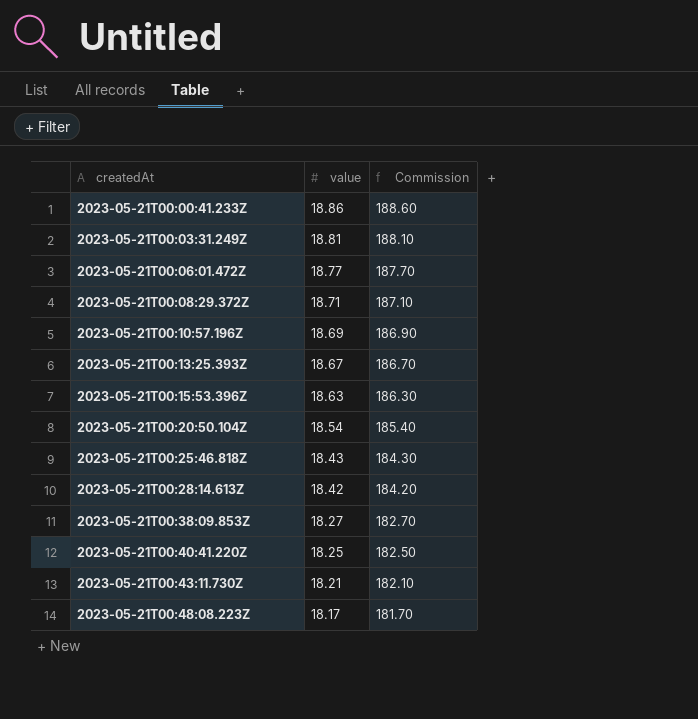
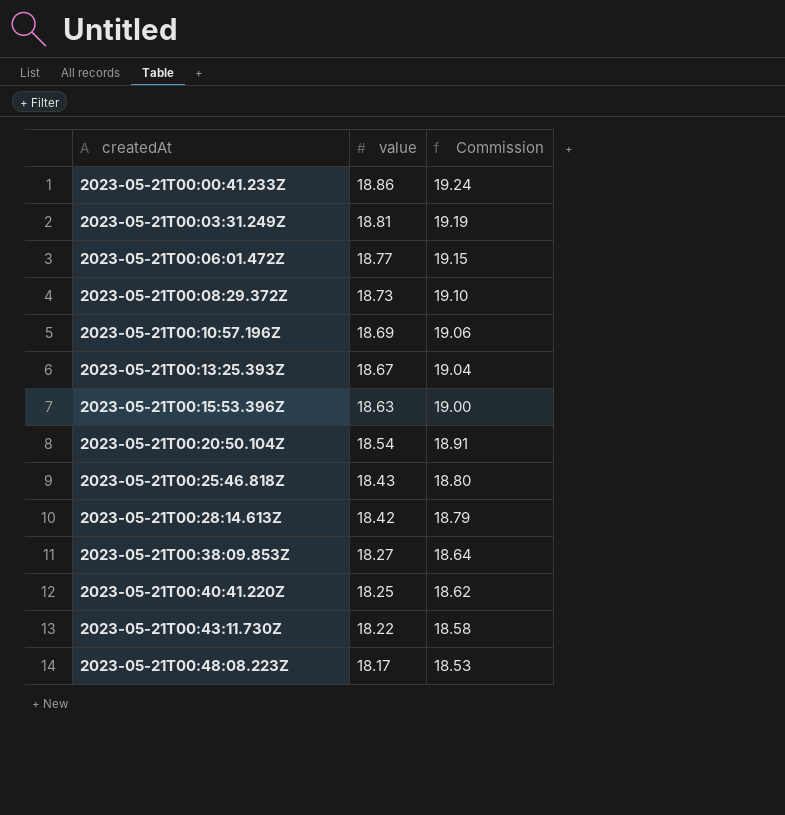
column Commission | formula: [value] * 10 -> [value] * 1.02
2023-05-21T00:08:29.372Z | value: 18.71 -> 18.73
2023-05-21T00:43:11.730Z | value: 18.21 -> 18.22

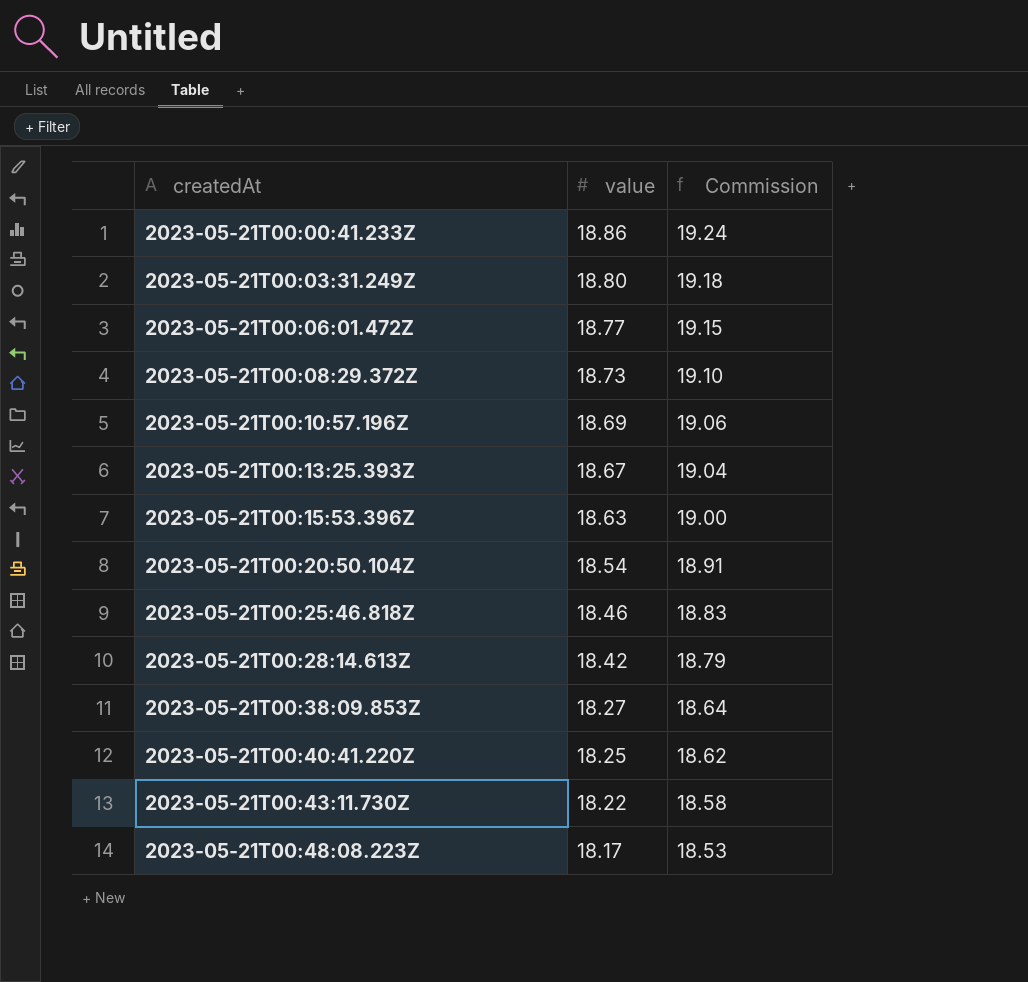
2023-05-21T00:03:31.249Z | value: 18.81 -> 18.80
2023-05-21T00:03:31.249Z | Commission: 19.19 -> 19.18
2023-05-21T00:25:46.818Z | value: 18.43 -> 18.46
2023-05-21T00:25:46.818Z | Commission: 18.80 -> 18.83

